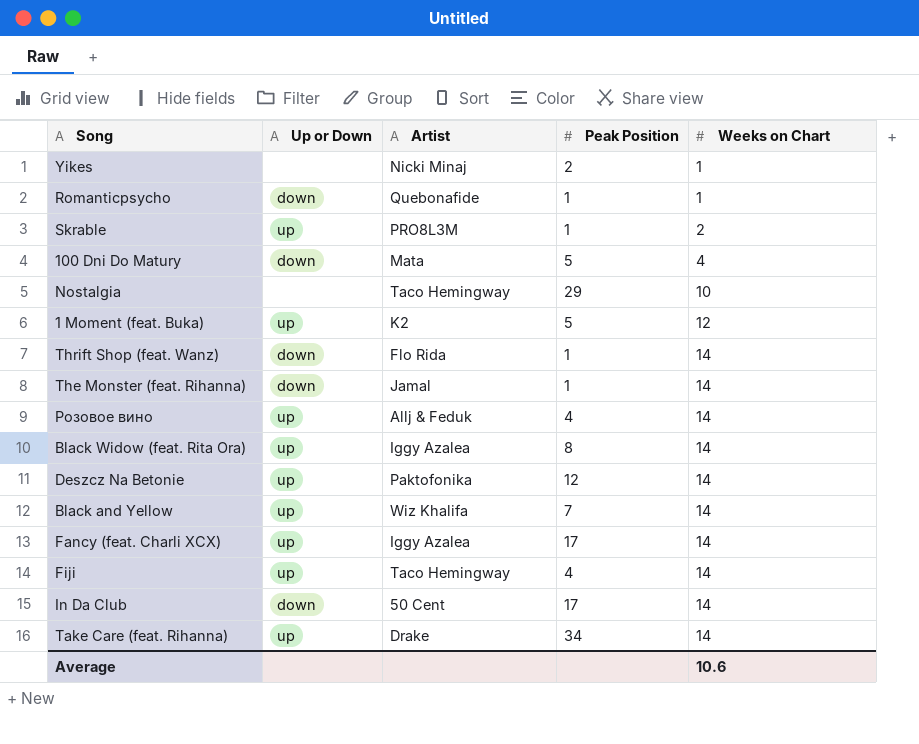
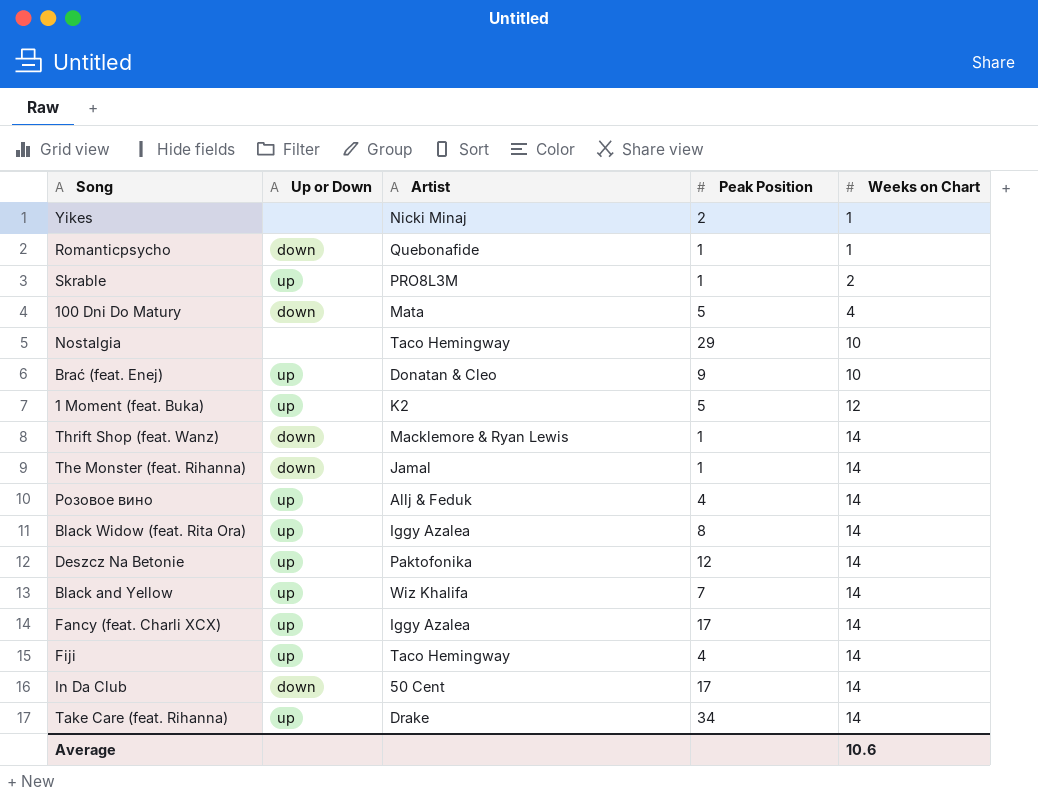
row Brać (feat. Enej): none -> up | Donatan & Cleo | 9 | 10
Thrift Shop (feat. Wanz) | Artist: Flo Rida -> Macklemore & Ryan Lewis

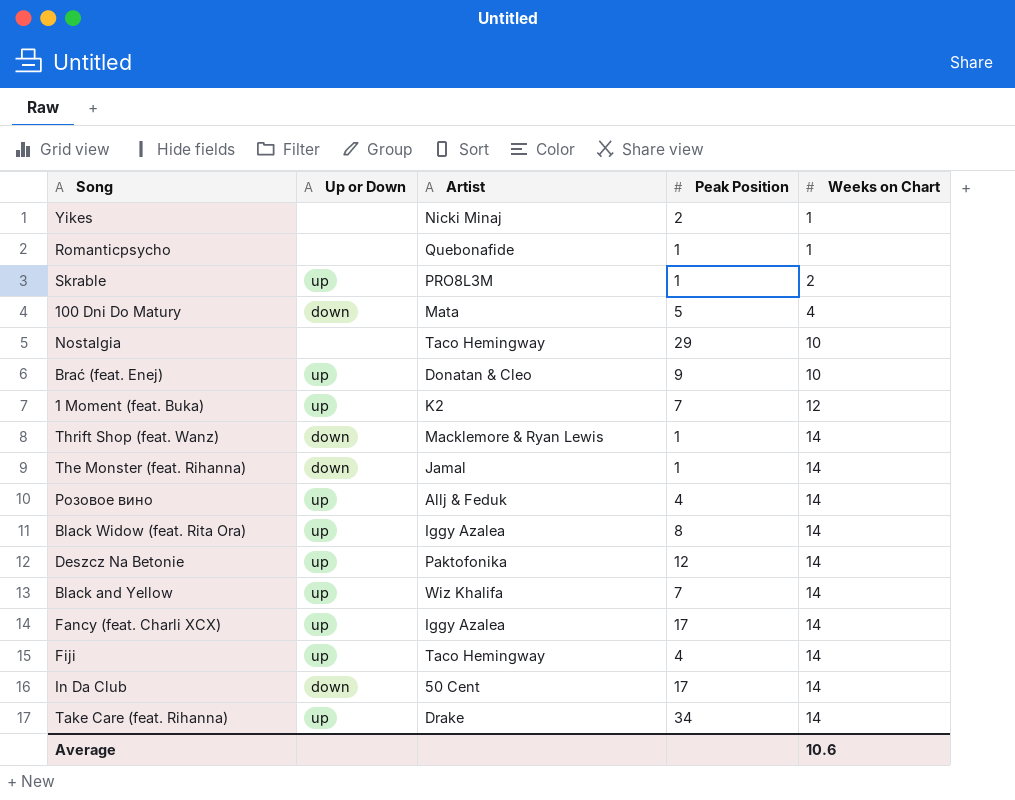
Romanticpsycho | Up or Down: down -> none
1 Moment (feat. Buka) | Peak Position: 5 -> 7

